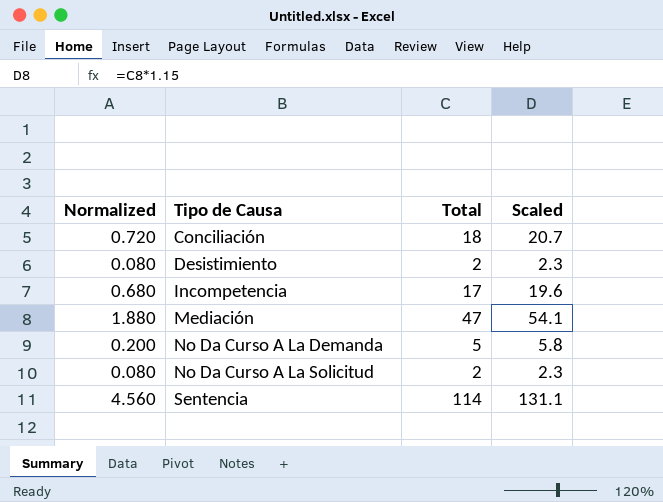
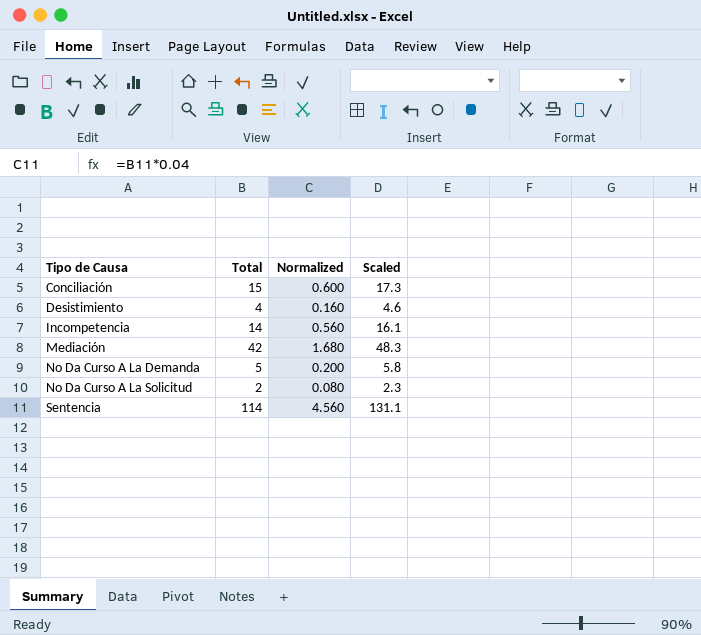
column Normalized | position: 1 -> 3
Conciliación | Total: 18 -> 15
Conciliación | Normalized: 0.720 -> 0.600
Conciliación | Scaled: 20.7 -> 17.3
Desistimiento | Total: 2 -> 4
Desistimiento | Normalized: 0.080 -> 0.160
Desistimiento | Scaled: 2.3 -> 4.6
Incompetencia | Total: 17 -> 14
Incompetencia | Normalized: 0.680 -> 0.560
Incompetencia | Scaled: 19.6 -> 16.1
Mediación | Total: 47 -> 42
Mediación | Normalized: 1.880 -> 1.680
Mediación | Scaled: 54.1 -> 48.3

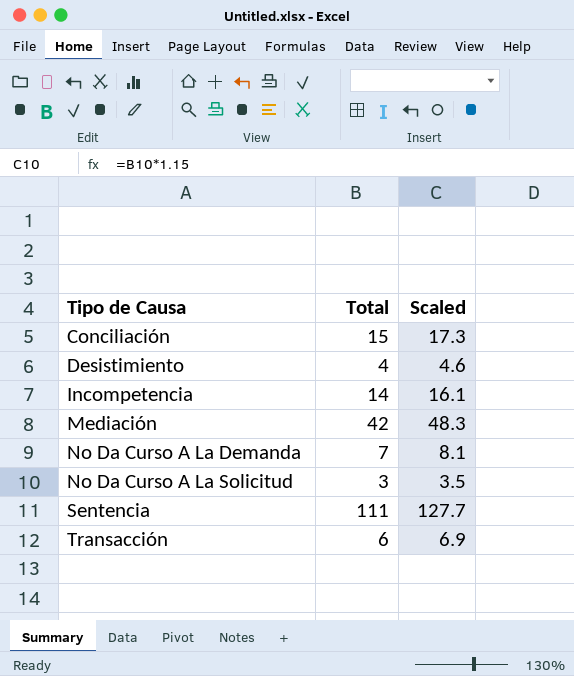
column Normalized | formula: [Total] * 0.04 -> none
No Da Curso A La Demanda | Total: 5 -> 7
No Da Curso A La Demanda | Scaled: 5.8 -> 8.1
No Da Curso A La Solicitud | Total: 2 -> 3
No Da Curso A La Solicitud | Scaled: 2.3 -> 3.5
Sentencia | Total: 114 -> 111
Sentencia | Scaled: 131.1 -> 127.7
row Transacción: none -> 6 | 6.9

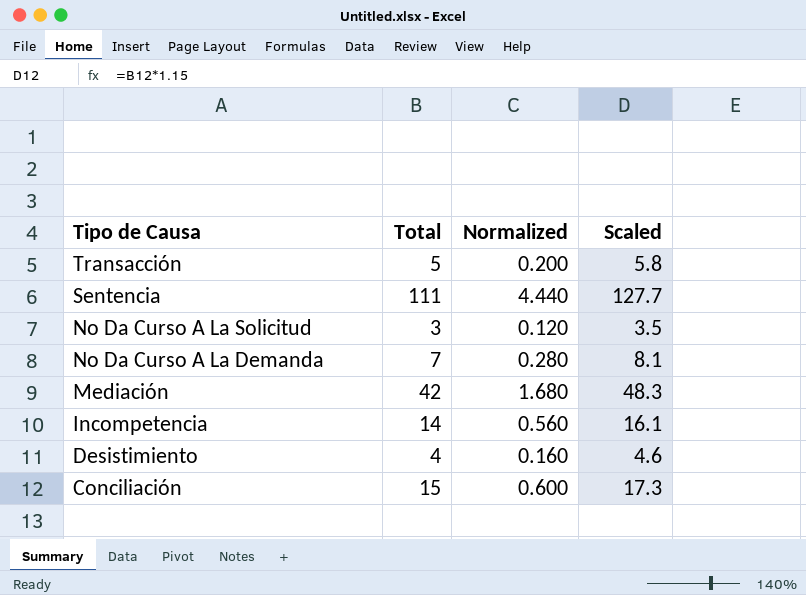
row order: Tipo de Causa ascending -> Tipo de Causa descending
column Normalized | formula: none -> [Total] * 0.04
Transacción | Total: 6 -> 5
Transacción | Scaled: 6.9 -> 5.8

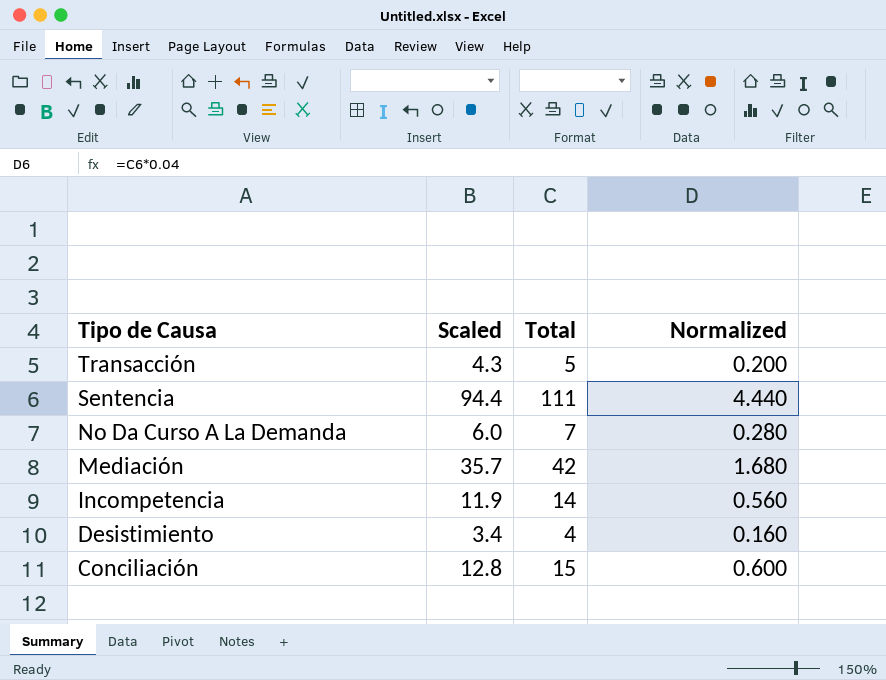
column Scaled | formula: [Total] * 1.15 -> [Total] * 0.85
column Scaled | position: 4 -> 2
row No Da Curso A La Solicitud: 3 | 0.120 | 3.5 -> none

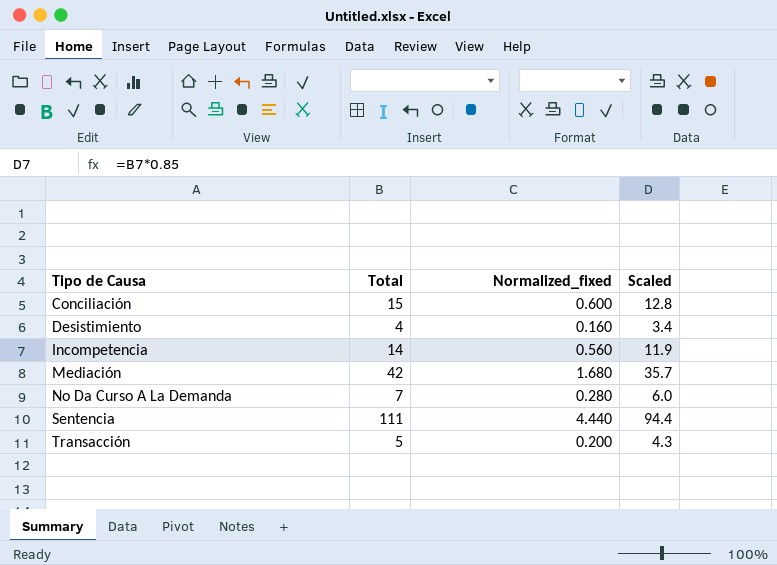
row order: Tipo de Causa descending -> Tipo de Causa ascending
column name: Normalized -> Normalized_fixed
column Scaled | position: 2 -> 4

